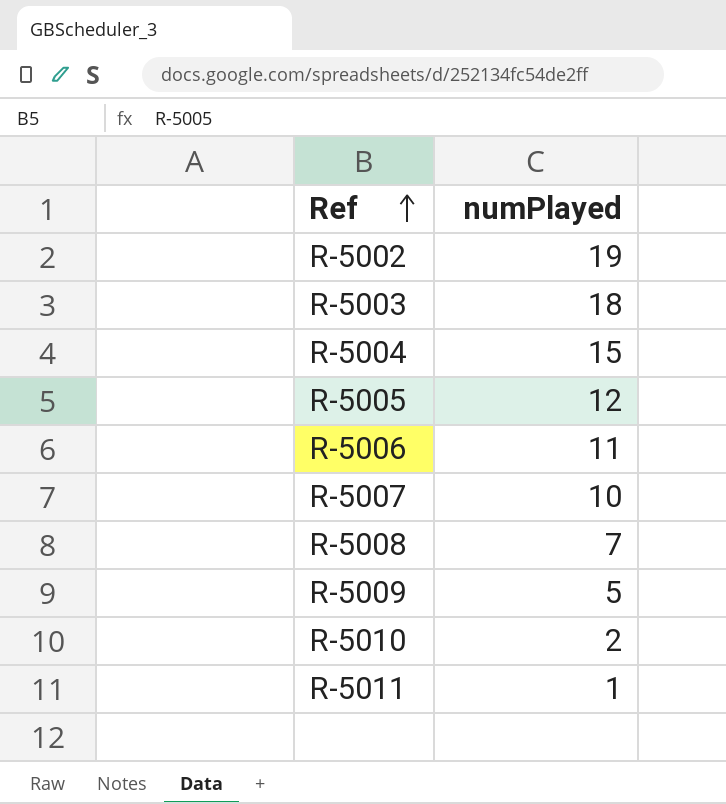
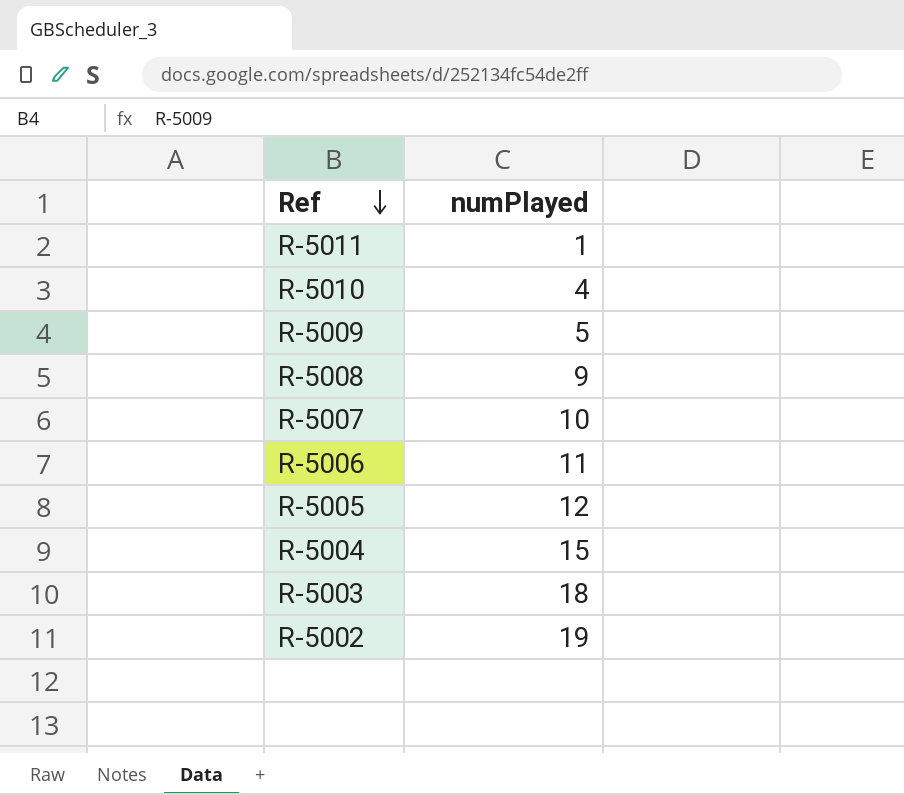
row order: Ref ascending -> Ref descending
R-5010 | numPlayed: 2 -> 4
R-5008 | numPlayed: 7 -> 9

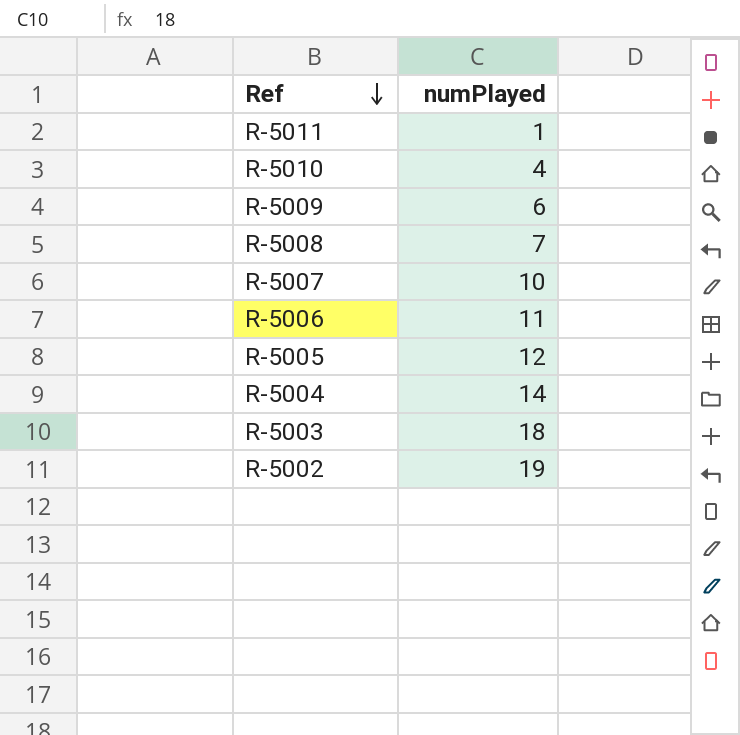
R-5009 | numPlayed: 5 -> 6
R-5008 | numPlayed: 9 -> 7
R-5004 | numPlayed: 15 -> 14

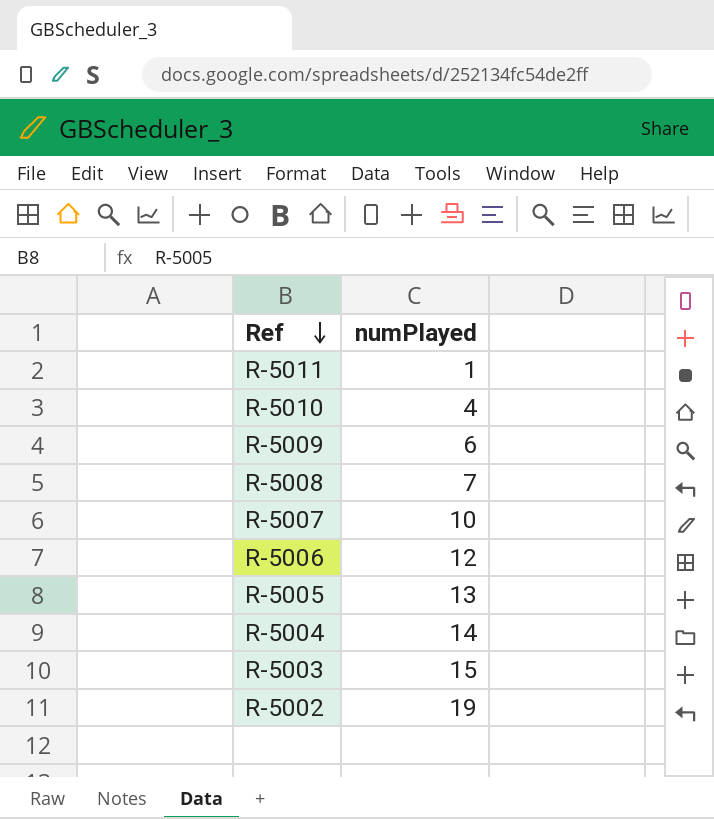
R-5006 | numPlayed: 11 -> 12
R-5005 | numPlayed: 12 -> 13
R-5003 | numPlayed: 18 -> 15

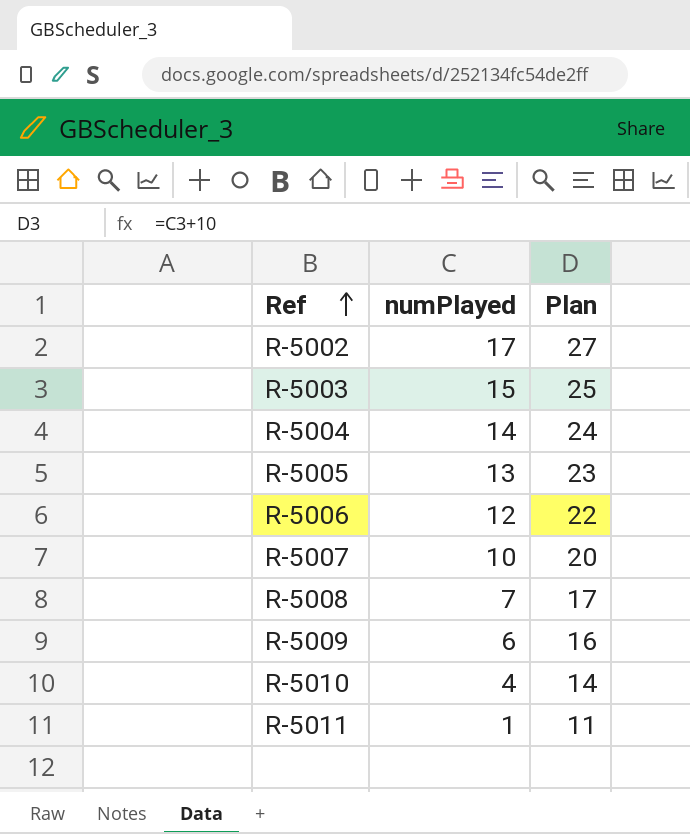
row order: Ref descending -> Ref ascending
column Plan | formula: none -> [numPlayed] + 10
R-5002 | numPlayed: 19 -> 17

